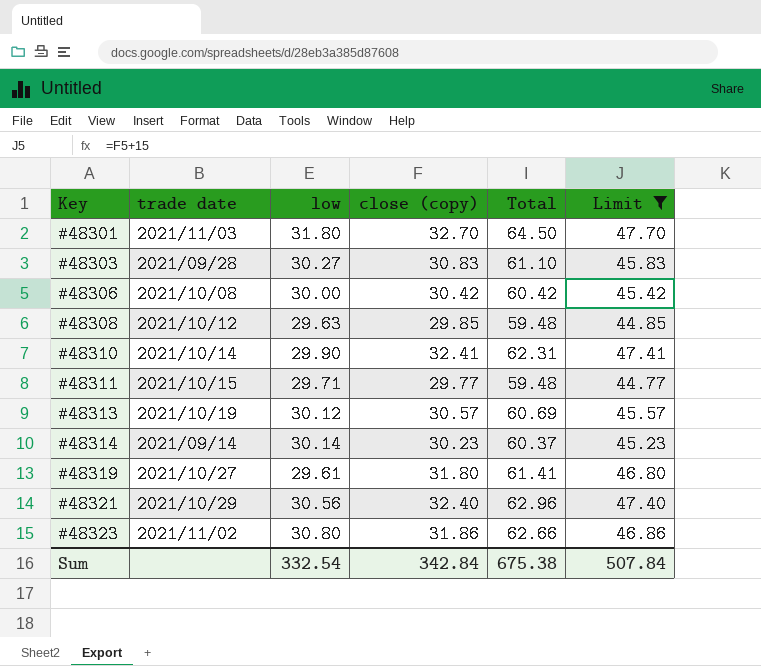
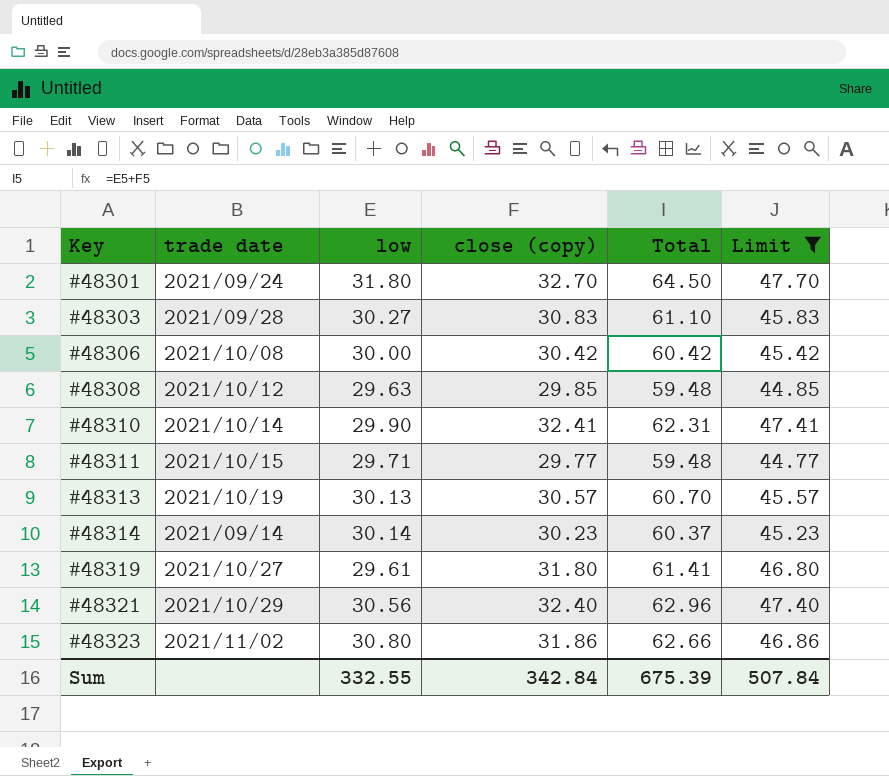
#48301 | trade date: 2021/11/03 -> 2021/09/24
#48313 | low: 30.12 -> 30.13
#48313 | Total: 60.69 -> 60.70
Sum | low: 332.54 -> 332.55
Sum | Total: 675.38 -> 675.39

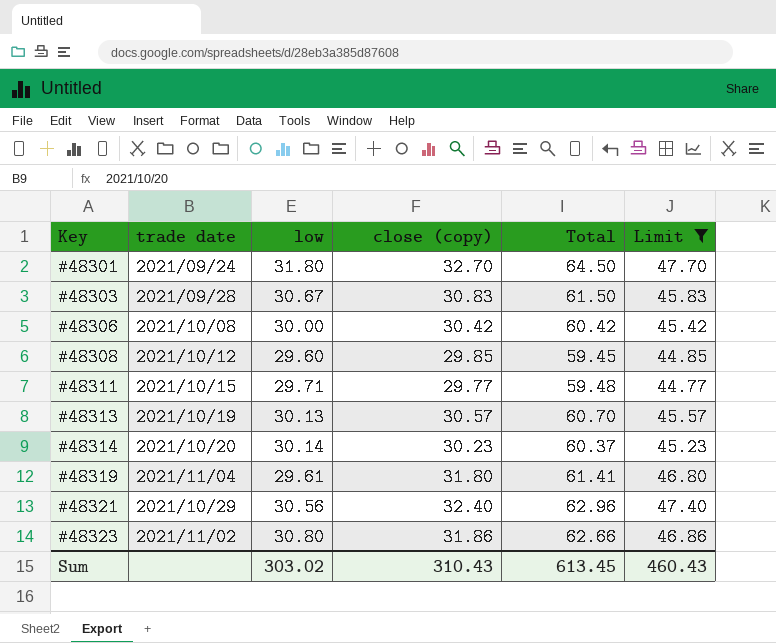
row #48310: 2021/10/14 | 29.90 | 32.41 | 62.31 | 47.41 -> none
#48303 | low: 30.27 -> 30.67
#48303 | Total: 61.10 -> 61.50
#48308 | low: 29.63 -> 29.60
#48308 | Total: 59.48 -> 59.45
#48314 | trade date: 2021/09/14 -> 2021/10/20
#48319 | trade date: 2021/10/27 -> 2021/11/04
Sum | low: 332.55 -> 303.02
Sum | close (copy): 342.84 -> 310.43
Sum | Total: 675.39 -> 613.45
Sum | Limit: 507.84 -> 460.43

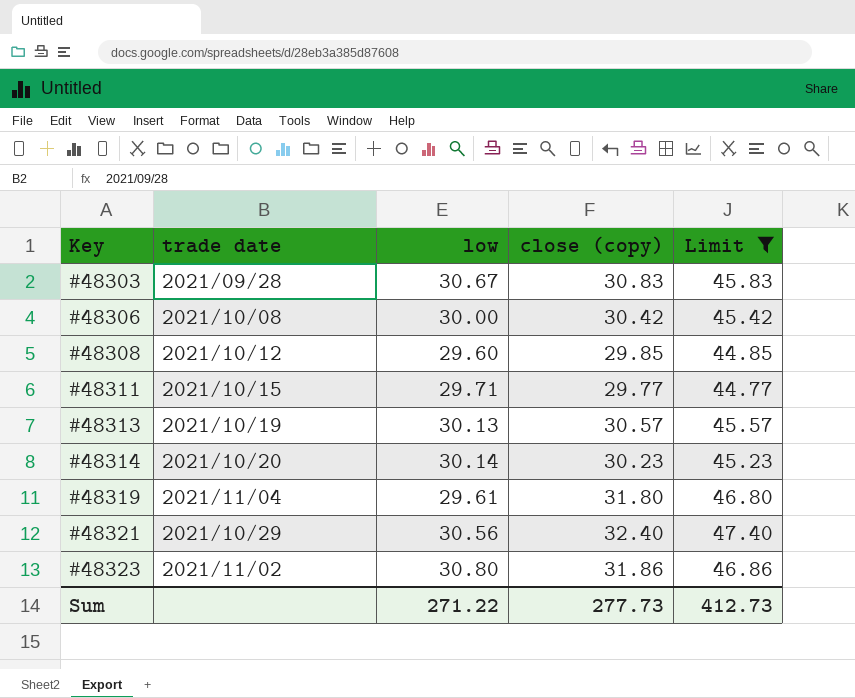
column Total | formula: [low] + [close (copy)] -> none
row #48301: 2021/09/24 | 31.80 | 32.70 | 64.50 | 47.70 -> none
Sum | low: 303.02 -> 271.22
Sum | close (copy): 310.43 -> 277.73
Sum | Limit: 460.43 -> 412.73

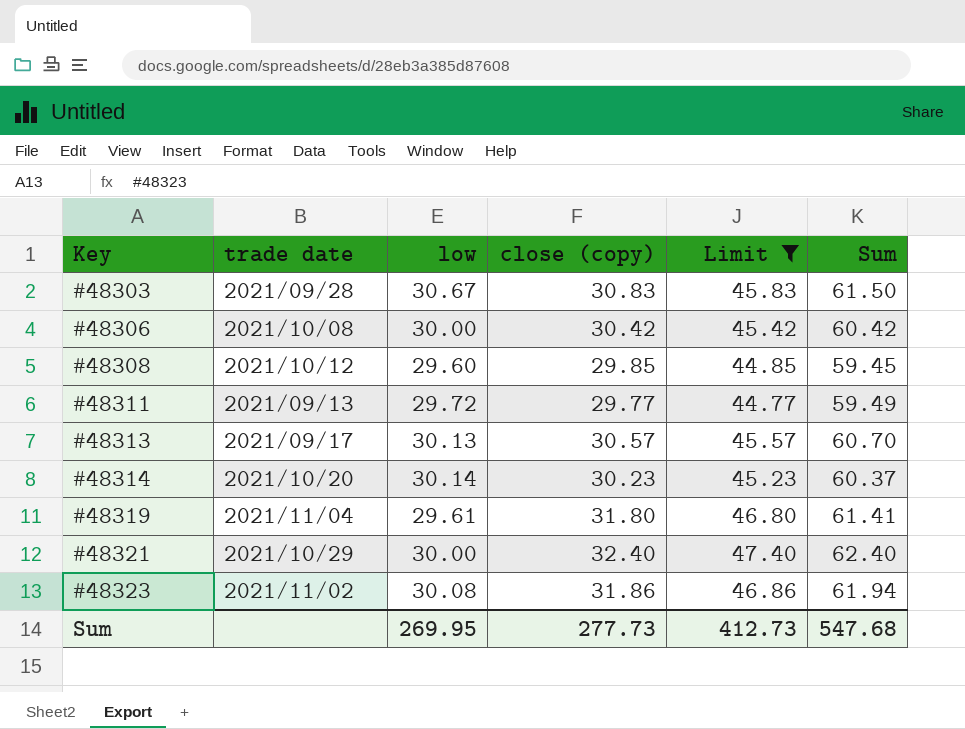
column Sum | formula: none -> [low] + [close (copy)]
#48311 | trade date: 2021/10/15 -> 2021/09/13
#48311 | low: 29.71 -> 29.72
#48313 | trade date: 2021/10/19 -> 2021/09/17
#48321 | low: 30.56 -> 30.00
#48323 | low: 30.80 -> 30.08
Sum | low: 271.22 -> 269.95

